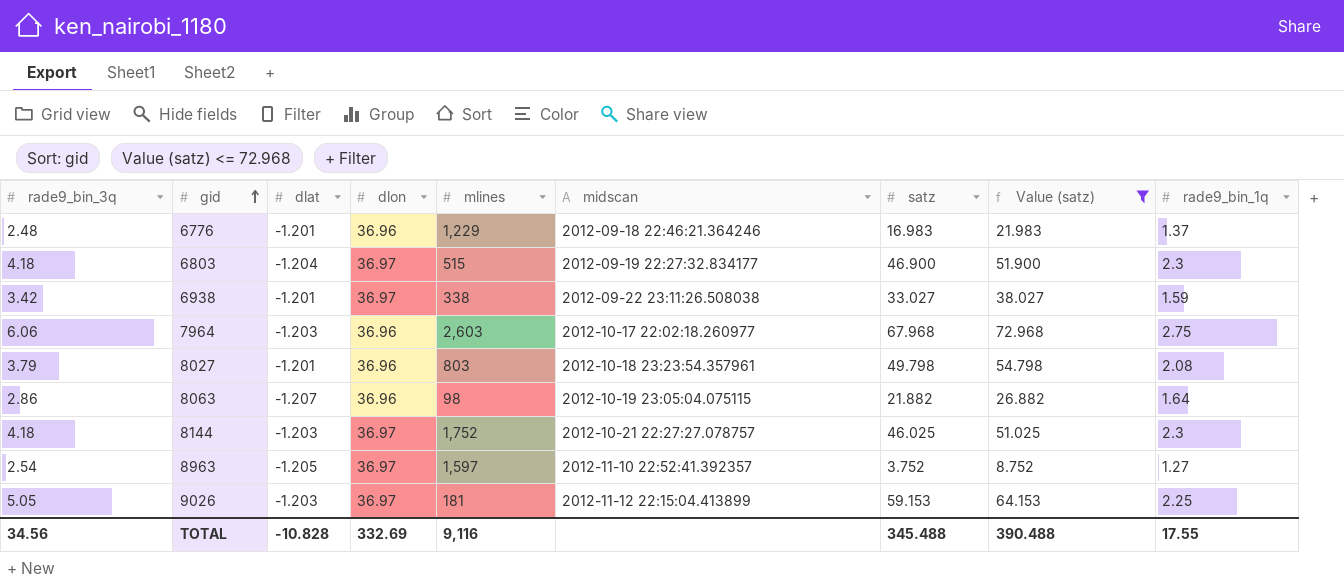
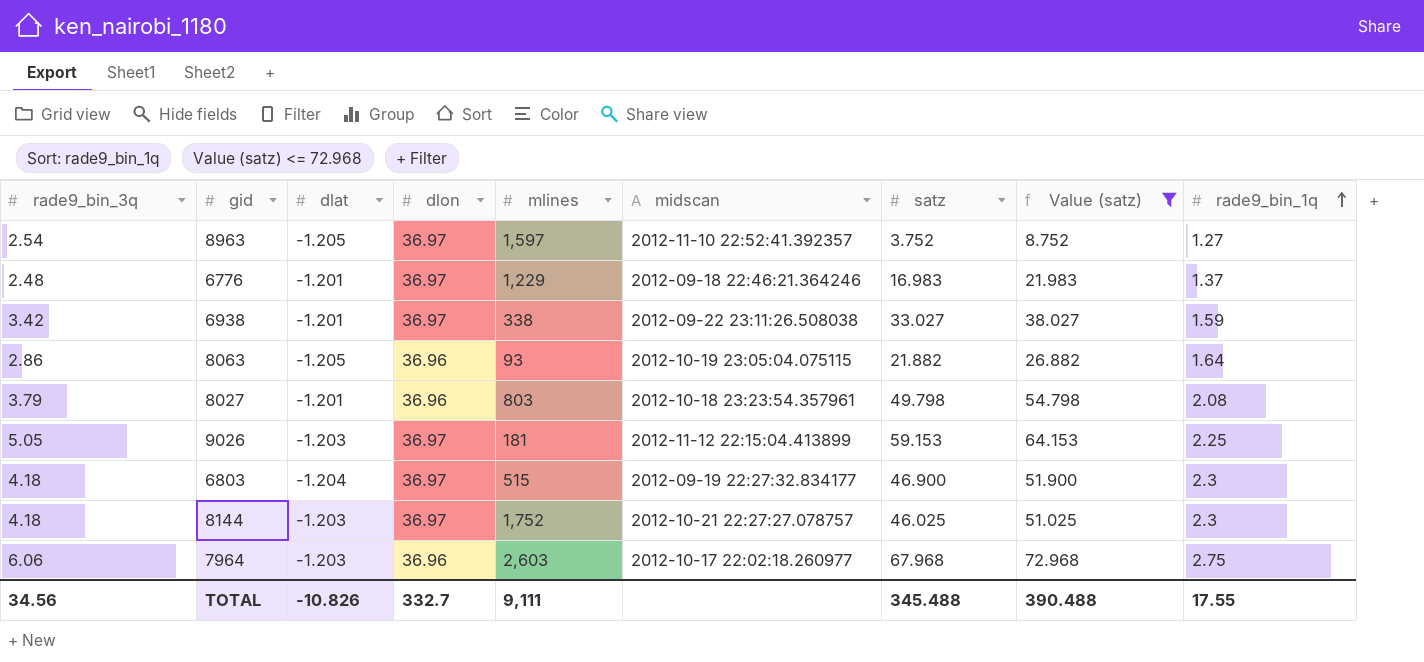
row order: gid ascending -> rade9_bin_1q ascending
6776 | dlon: 36.96 -> 36.97
8063 | dlat: -1.207 -> -1.205
8063 | mlines: 98 -> 93
TOTAL | dlat: -10.828 -> -10.826
TOTAL | dlon: 332.69 -> 332.7
TOTAL | mlines: 9,116 -> 9,111

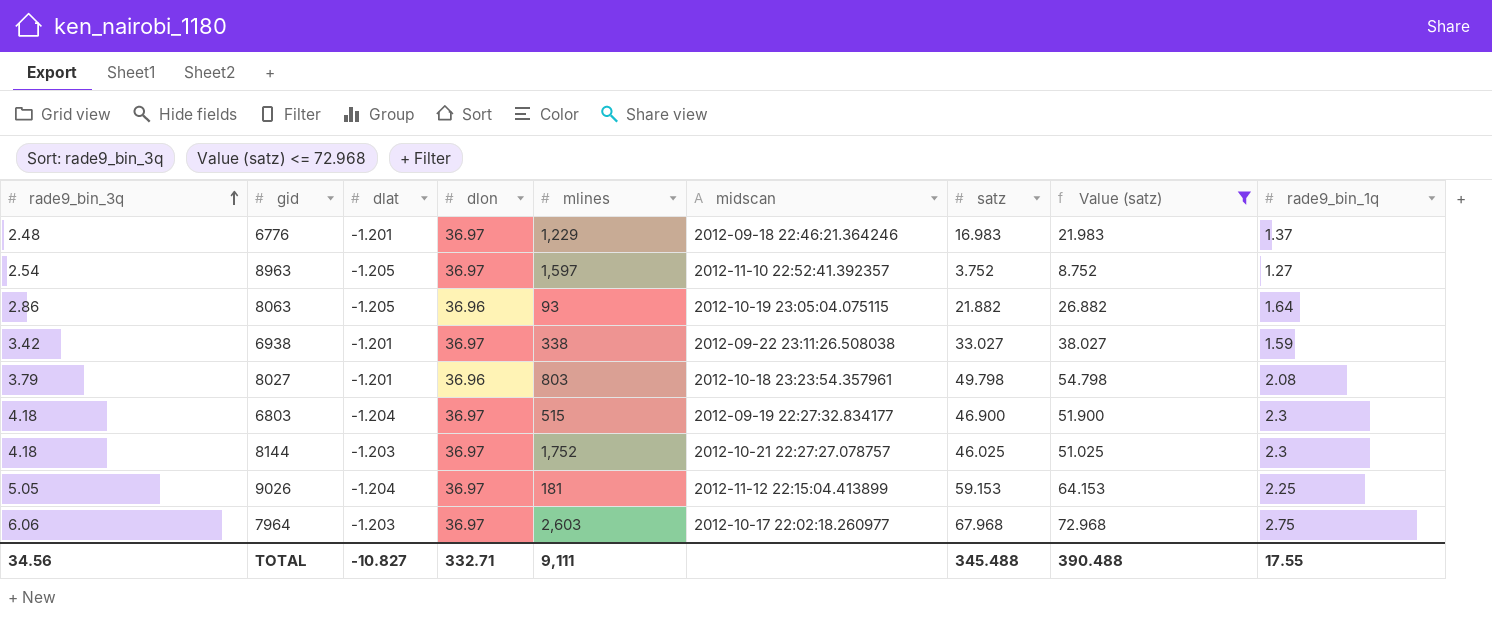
row order: rade9_bin_1q ascending -> rade9_bin_3q ascending
9026 | dlat: -1.203 -> -1.204
7964 | dlon: 36.96 -> 36.97
TOTAL | dlat: -10.826 -> -10.827
TOTAL | dlon: 332.7 -> 332.71

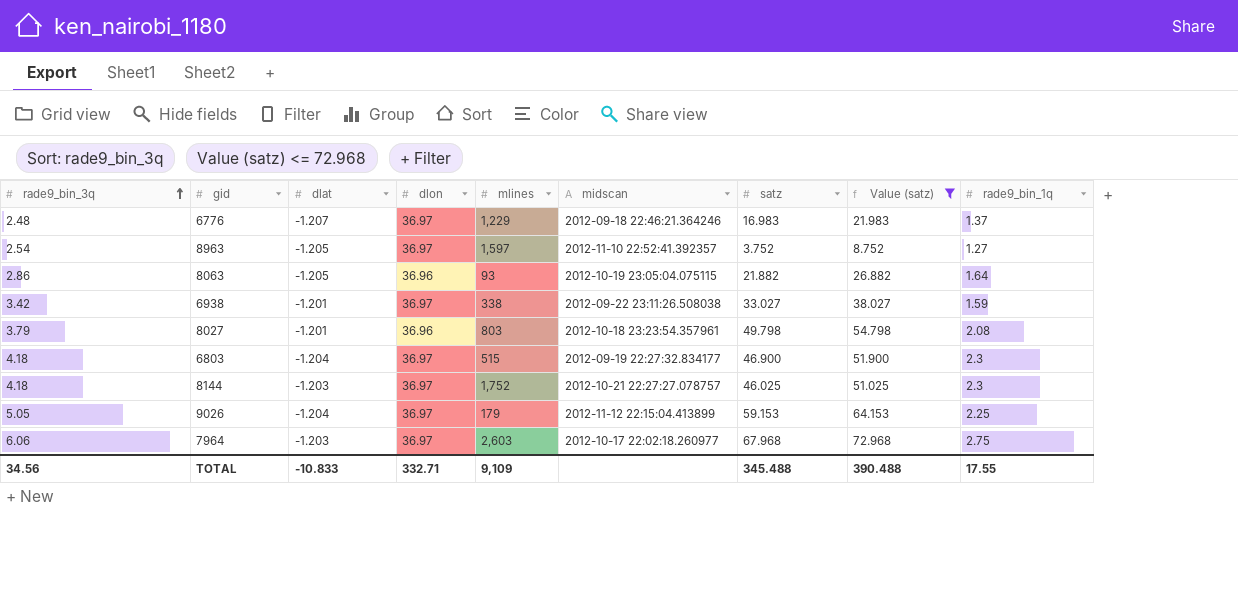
6776 | dlat: -1.201 -> -1.207
9026 | mlines: 181 -> 179
TOTAL | dlat: -10.827 -> -10.833
TOTAL | mlines: 9,111 -> 9,109

